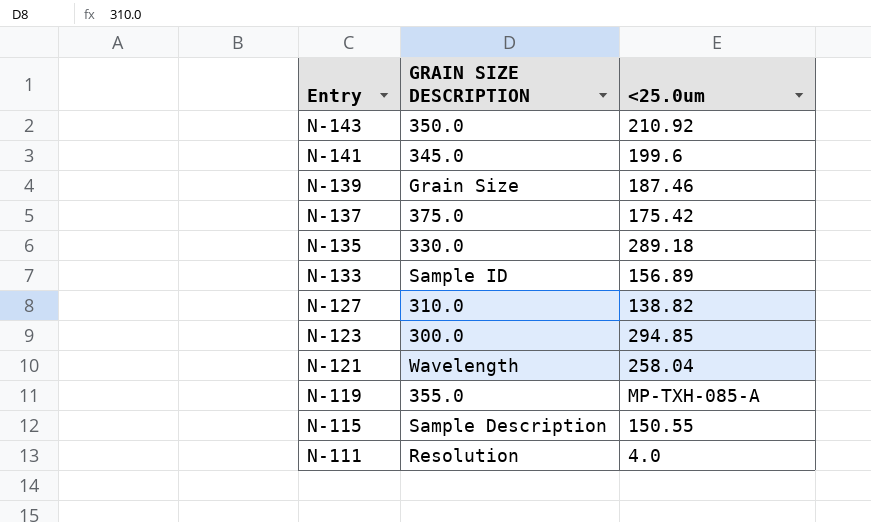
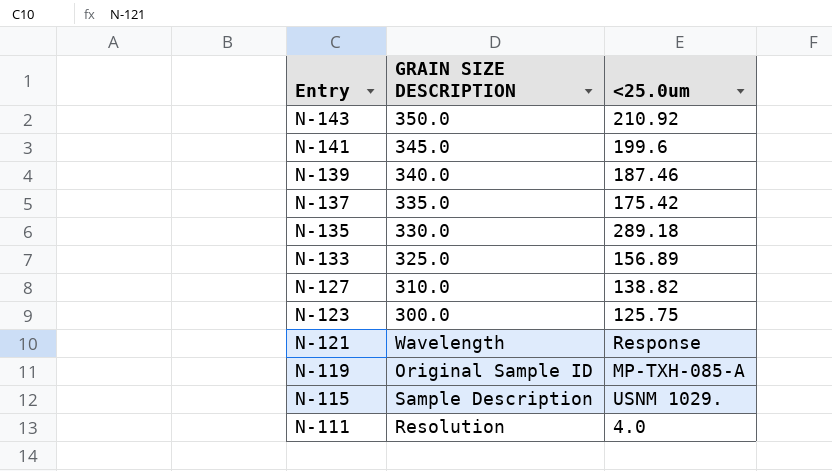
N-139 | GRAIN SIZE DESCRIPTION: Grain Size -> 340.0
N-137 | GRAIN SIZE DESCRIPTION: 375.0 -> 335.0
N-133 | GRAIN SIZE DESCRIPTION: Sample ID -> 325.0
N-123 | <25.0um: 294.85 -> 125.75
N-121 | <25.0um: 258.04 -> Response
N-119 | GRAIN SIZE DESCRIPTION: 355.0 -> Original Sample ID
N-115 | <25.0um: 150.55 -> USNM 1029.

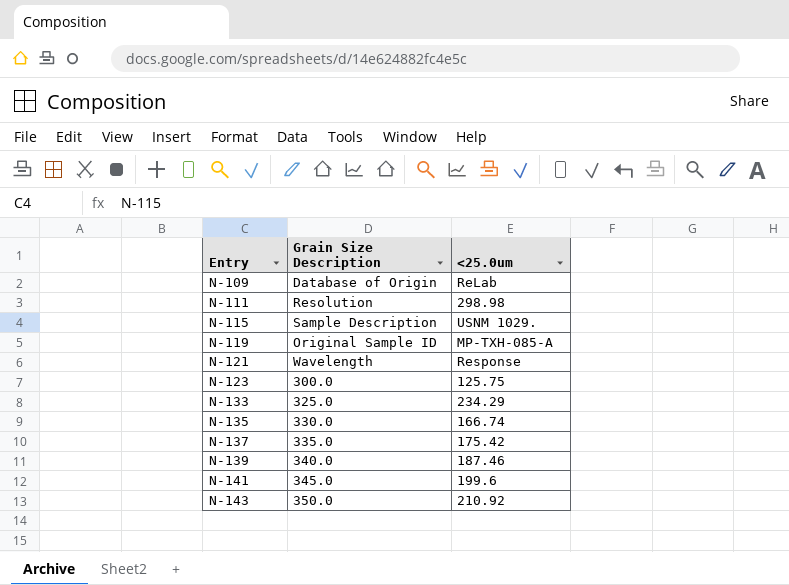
row order: Entry descending -> Entry ascending
column name: GRAIN SIZE DESCRIPTION -> Grain Size Description
row N-127: 310.0 | 138.82 -> none
row N-109: none -> Database of Origin | ReLab
N-111 | <25.0um: 4.0 -> 298.98
N-133 | <25.0um: 156.89 -> 234.29
N-135 | <25.0um: 289.18 -> 166.74

